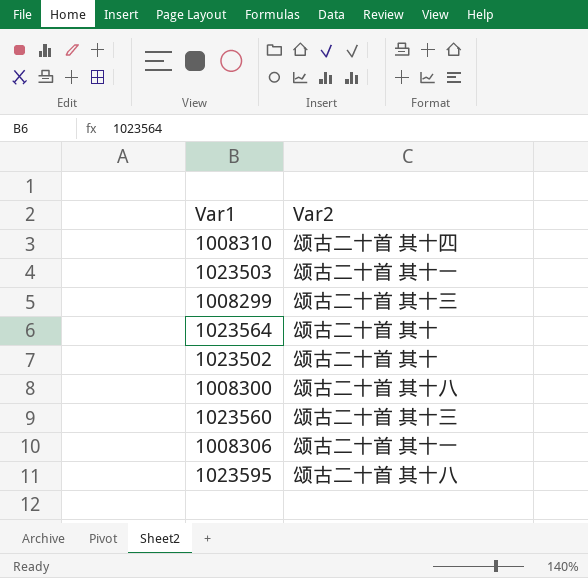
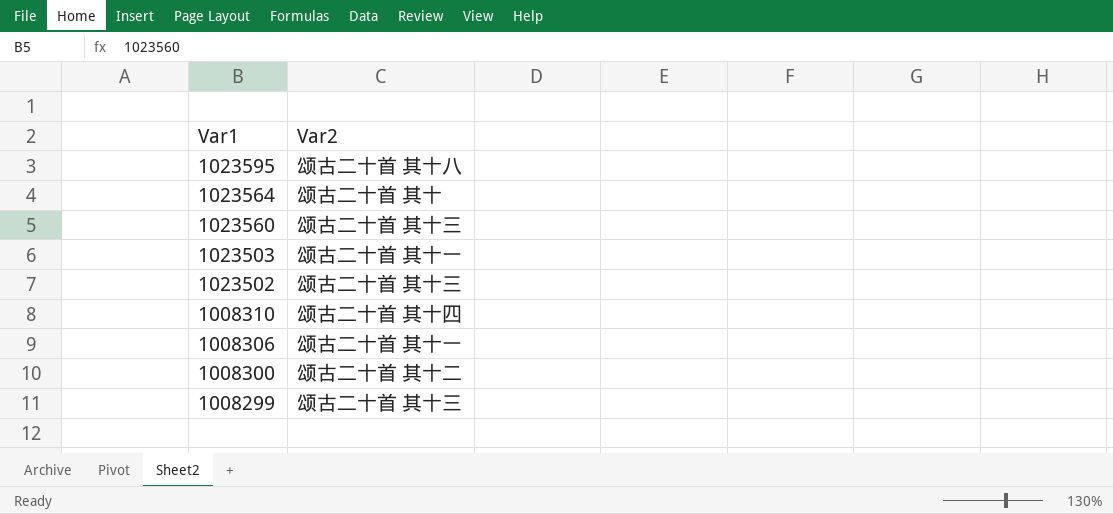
row order: none -> Var1 descending
1023502 | Var2: 颂古二十首 其十 -> 颂古二十首 其十三
1008300 | Var2: 颂古二十首 其十八 -> 颂古二十首 其十二

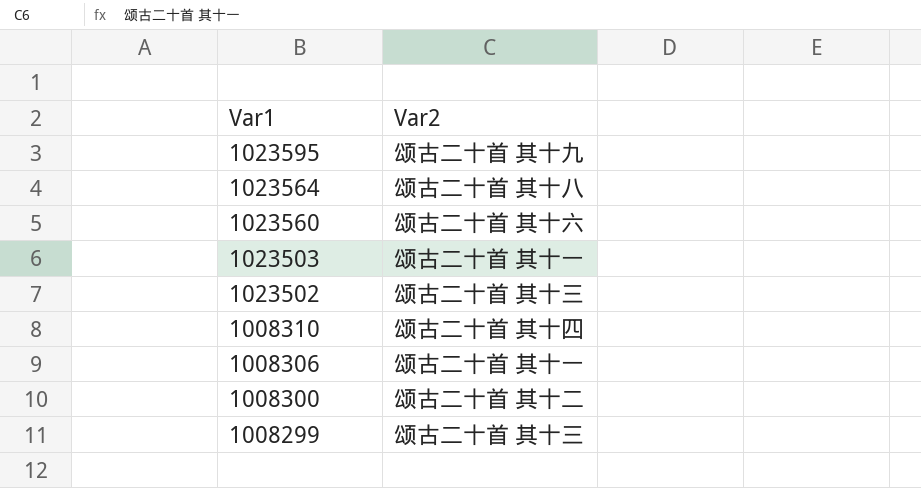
1023595 | Var2: 颂古二十首 其十八 -> 颂古二十首 其十九
1023564 | Var2: 颂古二十首 其十 -> 颂古二十首 其十八
1023560 | Var2: 颂古二十首 其十三 -> 颂古二十首 其十六

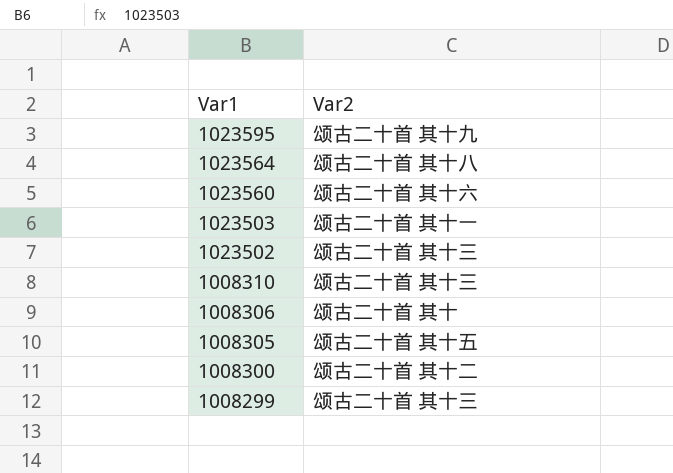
1008310 | Var2: 颂古二十首 其十四 -> 颂古二十首 其十三
1008306 | Var2: 颂古二十首 其十一 -> 颂古二十首 其十
row 1008305: none -> 颂古二十首 其十五

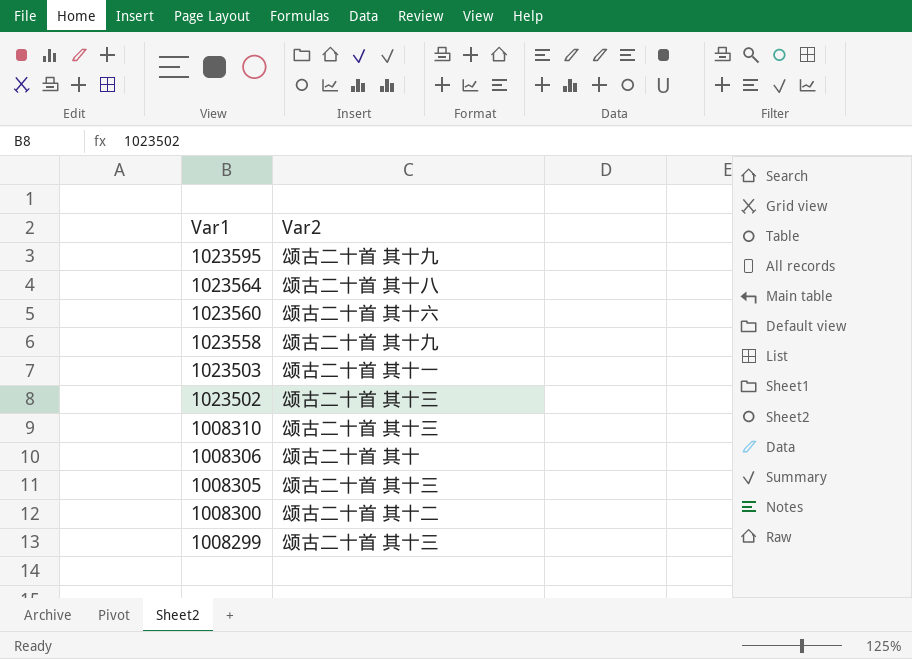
row 1023558: none -> 颂古二十首 其十九
1008305 | Var2: 颂古二十首 其十五 -> 颂古二十首 其十三

